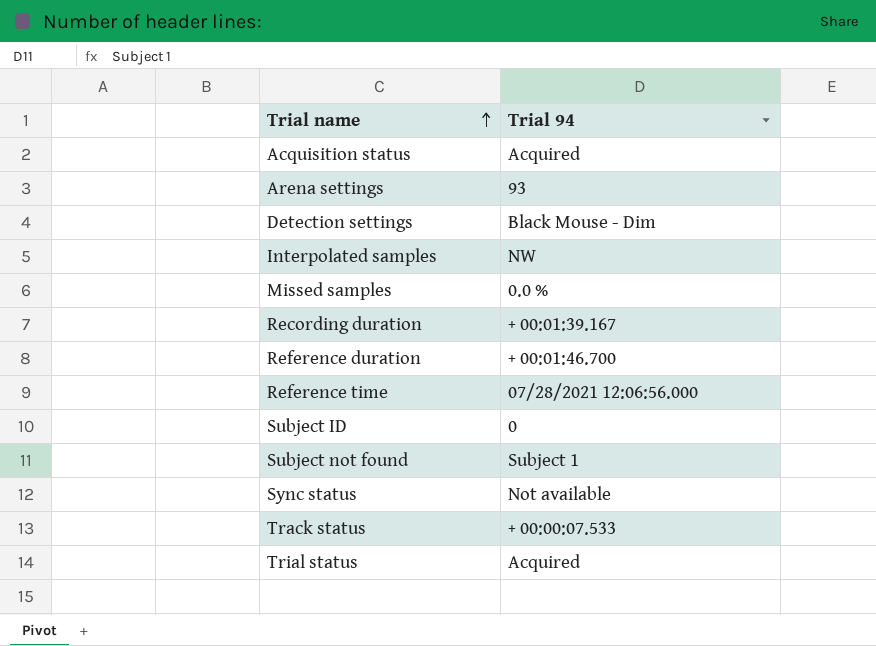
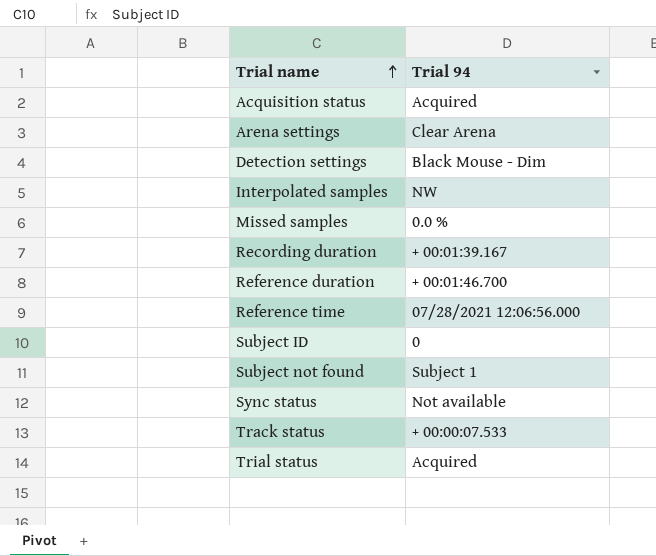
Arena settings | Trial 94: 93 -> Clear Arena

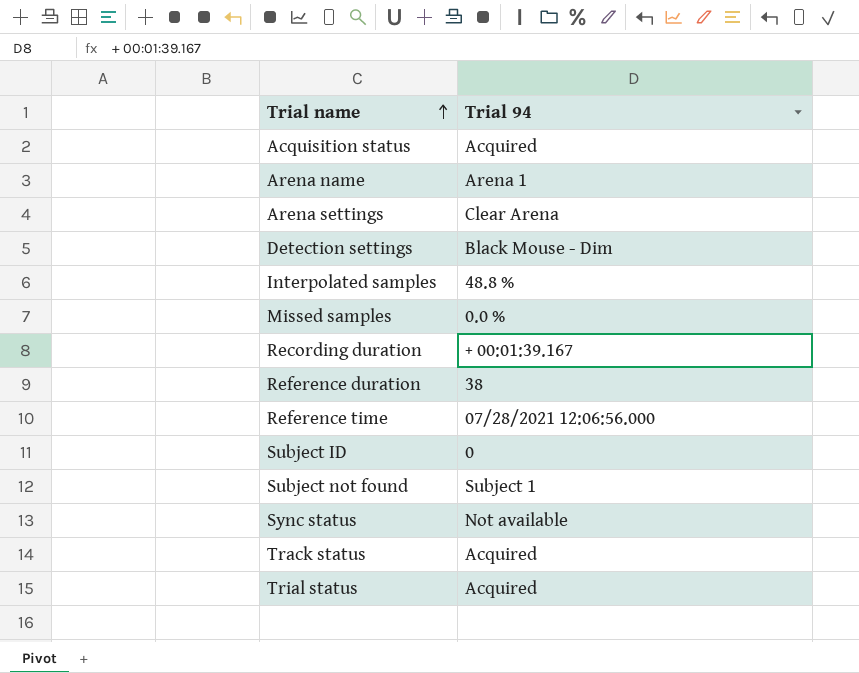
row Arena name: none -> Arena 1
Interpolated samples | Trial 94: NW -> 48.8 %
Reference duration | Trial 94: + 00:01:46.700 -> 38
Track status | Trial 94: + 00:00:07.533 -> Acquired

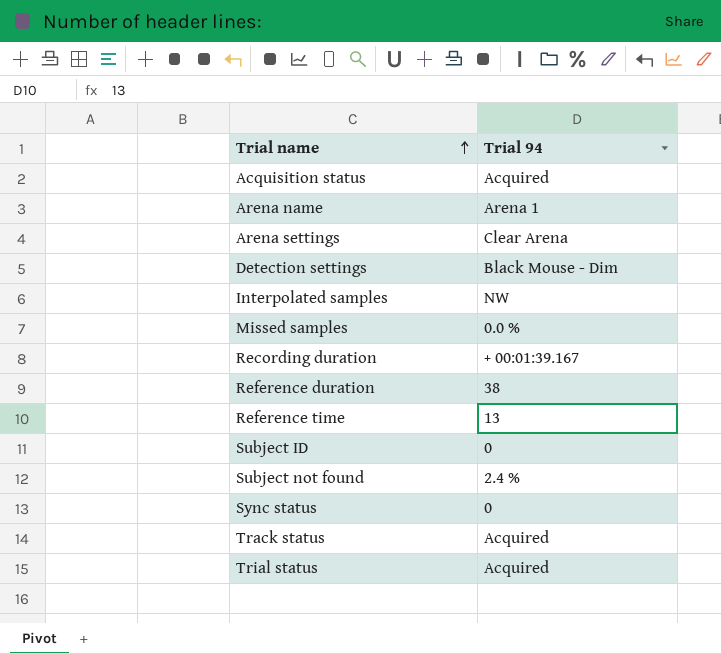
Interpolated samples | Trial 94: 48.8 % -> NW
Reference time | Trial 94: 07/28/2021 12:06:56.000 -> 13
Subject not found | Trial 94: Subject 1 -> 2.4 %
Sync status | Trial 94: Not available -> 0

